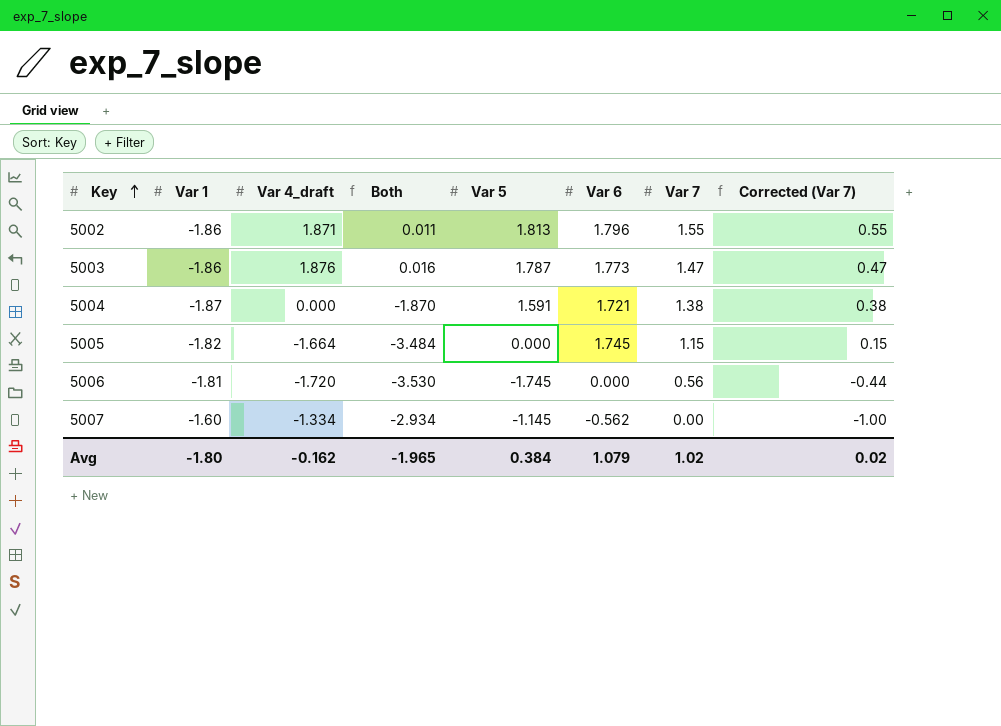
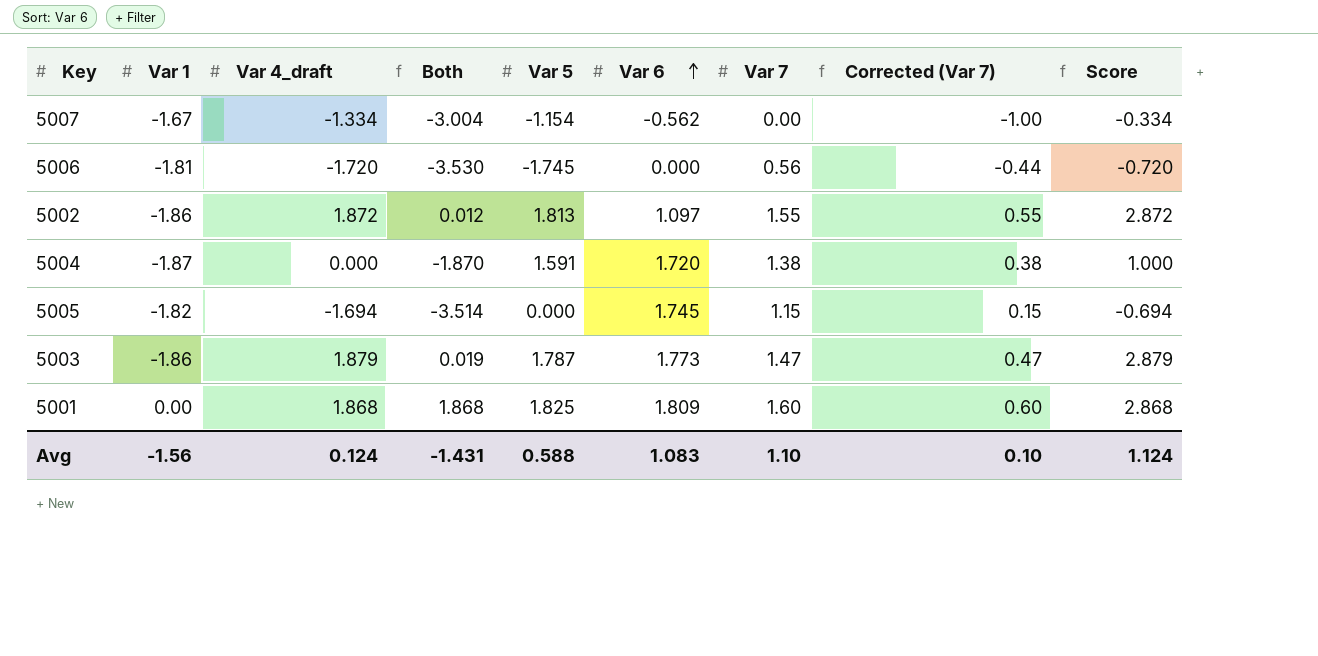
row order: Key ascending -> Var 6 ascending
column Score | formula: none -> [Var 4_draft] + 1
5007 | Var 1: -1.60 -> -1.67
5007 | Both: -2.934 -> -3.004
5007 | Var 5: -1.145 -> -1.154
5002 | Var 4_draft: 1.871 -> 1.872
5002 | Both: 0.011 -> 0.012
5002 | Var 6: 1.796 -> 1.097
5004 | Var 6: 1.721 -> 1.720
5005 | Var 4_draft: -1.664 -> -1.694
5005 | Both: -3.484 -> -3.514
5003 | Var 4_draft: 1.876 -> 1.879
5003 | Both: 0.016 -> 0.019
row 5001: none -> 0.00 | 1.868 | 1.868 | 1.825 | 1.809 | 1.60 | 0.60 | 2.868
Avg | Var 1: -1.80 -> -1.56
Avg | Var 4_draft: -0.162 -> 0.124
Avg | Both: -1.965 -> -1.431
Avg | Var 5: 0.384 -> 0.588
Avg | Var 6: 1.079 -> 1.083
Avg | Var 7: 1.02 -> 1.10
Avg | Corrected (Var 7): 0.02 -> 0.10

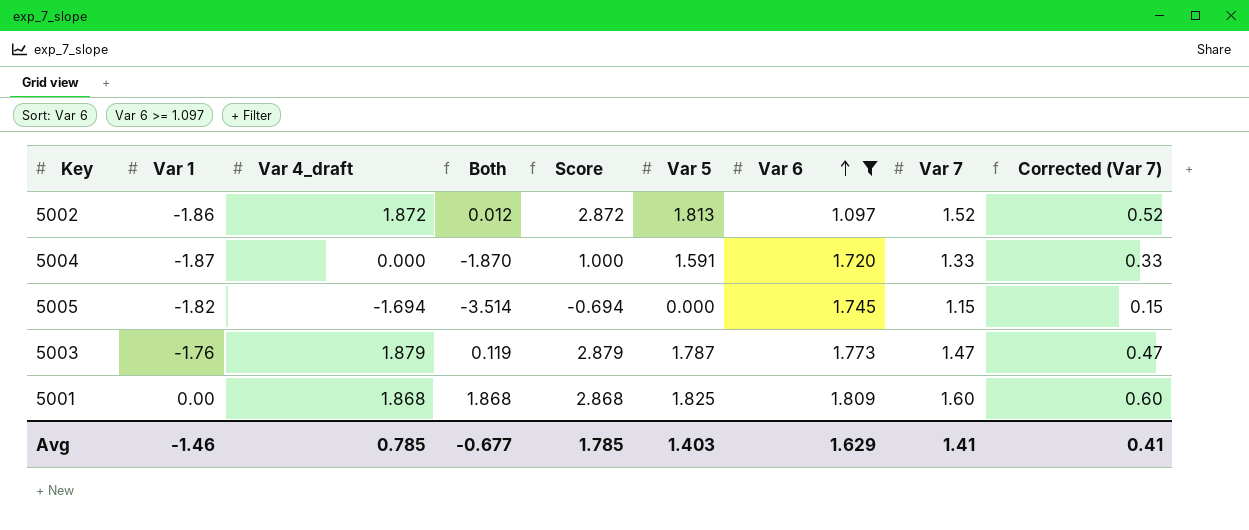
filter: none -> Var 6 >= 1.097
column Score | position: 9 -> 5
5002 | Var 7: 1.55 -> 1.52
5002 | Corrected (Var 7): 0.55 -> 0.52
5004 | Var 7: 1.38 -> 1.33
5004 | Corrected (Var 7): 0.38 -> 0.33
5003 | Var 1: -1.86 -> -1.76
5003 | Both: 0.019 -> 0.119
Avg | Var 1: -1.56 -> -1.46
Avg | Var 4_draft: 0.124 -> 0.785
Avg | Both: -1.431 -> -0.677
Avg | Score: 1.124 -> 1.785
Avg | Var 5: 0.588 -> 1.403
Avg | Var 6: 1.083 -> 1.629
Avg | Var 7: 1.10 -> 1.41
Avg | Corrected (Var 7): 0.10 -> 0.41

